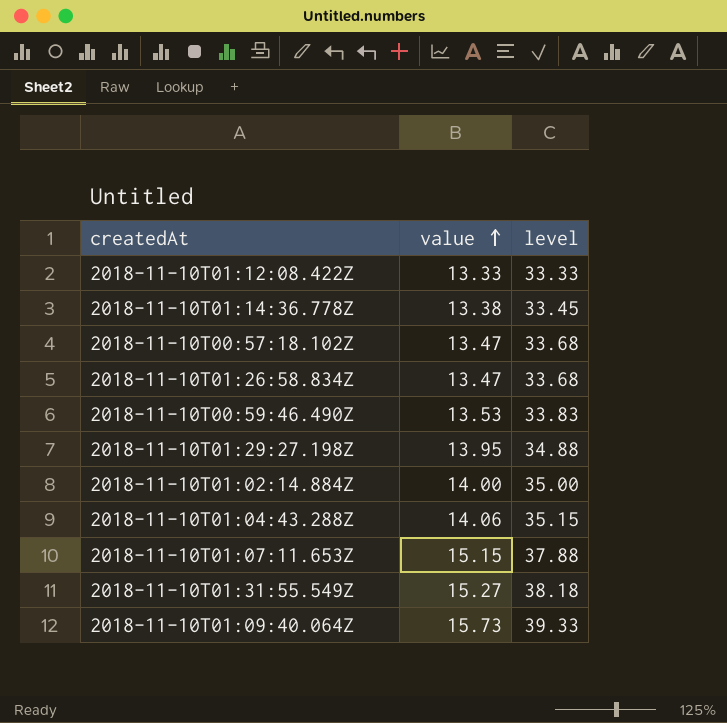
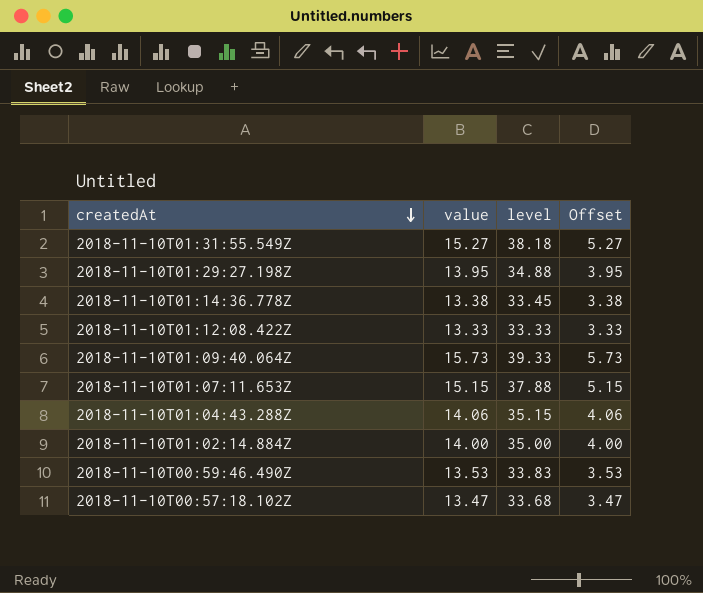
row order: value ascending -> createdAt descending
column Offset | formula: none -> [value] - 10
row 2018-11-10T01:26:58.834Z: 13.47 | 33.68 -> none

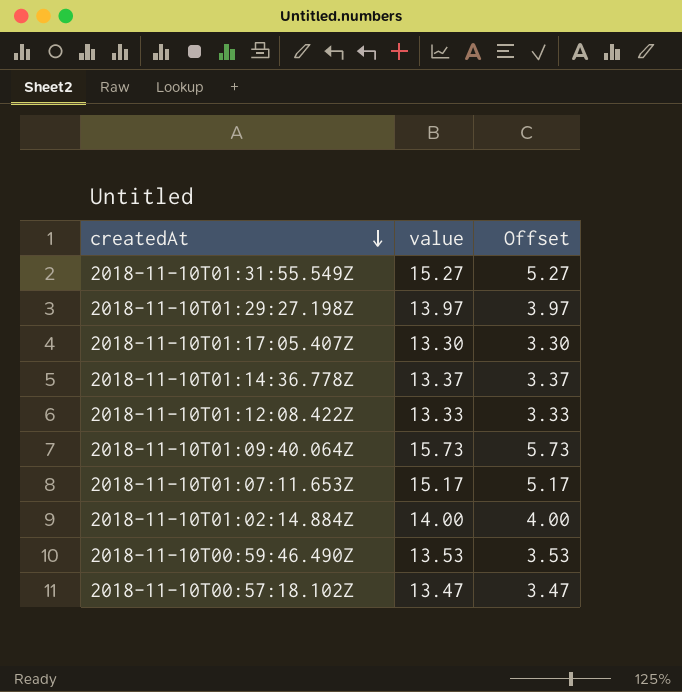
column level | formula: [value] * 2.5 -> none
row 2018-11-10T01:04:43.288Z: 14.06 | 35.15 | 4.06 -> none
2018-11-10T01:29:27.198Z | value: 13.95 -> 13.97
2018-11-10T01:29:27.198Z | Offset: 3.95 -> 3.97
row 2018-11-10T01:17:05.407Z: none -> 13.30 | 3.30
2018-11-10T01:14:36.778Z | value: 13.38 -> 13.37
2018-11-10T01:14:36.778Z | Offset: 3.38 -> 3.37
2018-11-10T01:07:11.653Z | value: 15.15 -> 15.17
2018-11-10T01:07:11.653Z | Offset: 5.15 -> 5.17

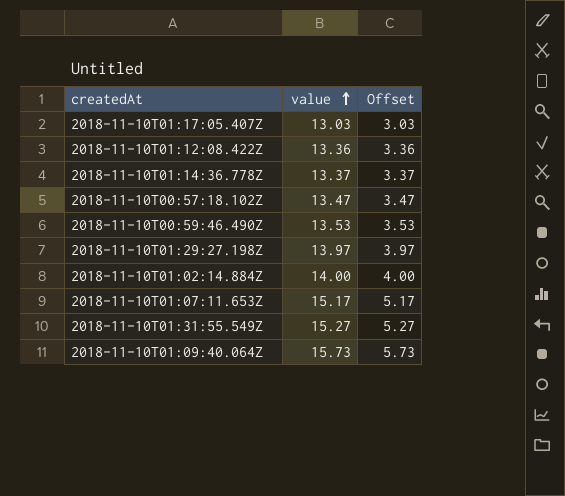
row order: createdAt descending -> value ascending
2018-11-10T01:17:05.407Z | value: 13.30 -> 13.03
2018-11-10T01:17:05.407Z | Offset: 3.30 -> 3.03
2018-11-10T01:12:08.422Z | value: 13.33 -> 13.36
2018-11-10T01:12:08.422Z | Offset: 3.33 -> 3.36

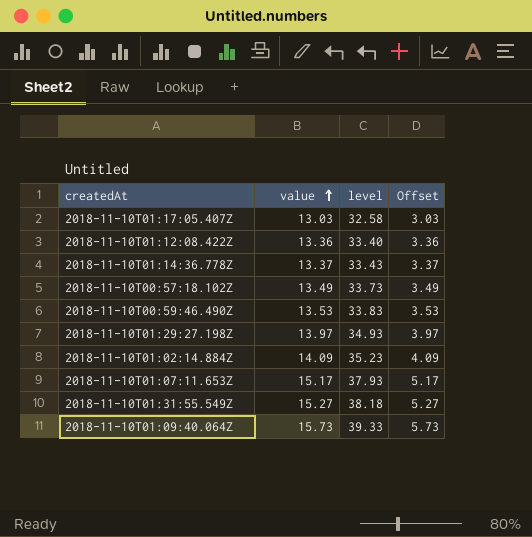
column level | formula: none -> [value] * 2.5
2018-11-10T00:57:18.102Z | value: 13.47 -> 13.49
2018-11-10T00:57:18.102Z | Offset: 3.47 -> 3.49
2018-11-10T01:02:14.884Z | value: 14.00 -> 14.09
2018-11-10T01:02:14.884Z | Offset: 4.00 -> 4.09

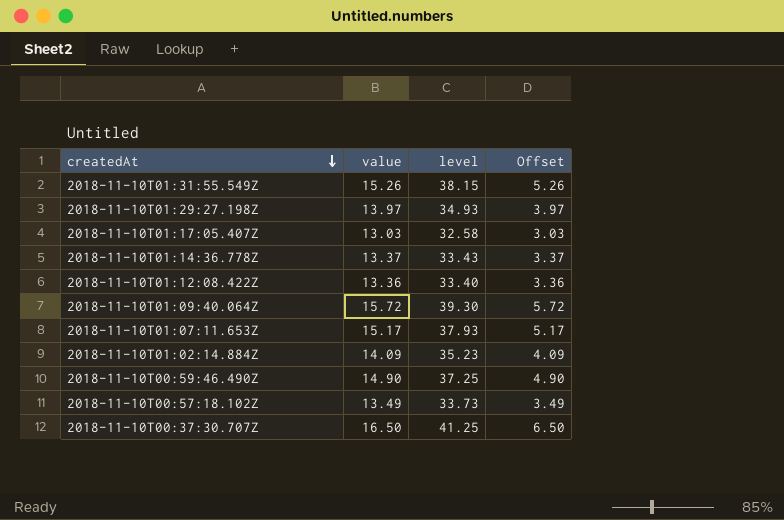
row order: value ascending -> createdAt descending
2018-11-10T01:31:55.549Z | value: 15.27 -> 15.26
2018-11-10T01:31:55.549Z | level: 38.18 -> 38.15
2018-11-10T01:31:55.549Z | Offset: 5.27 -> 5.26
2018-11-10T01:09:40.064Z | value: 15.73 -> 15.72
2018-11-10T01:09:40.064Z | level: 39.33 -> 39.30
2018-11-10T01:09:40.064Z | Offset: 5.73 -> 5.72
2018-11-10T00:59:46.490Z | value: 13.53 -> 14.90
2018-11-10T00:59:46.490Z | level: 33.83 -> 37.25
2018-11-10T00:59:46.490Z | Offset: 3.53 -> 4.90
row 2018-11-10T00:37:30.707Z: none -> 16.50 | 41.25 | 6.50

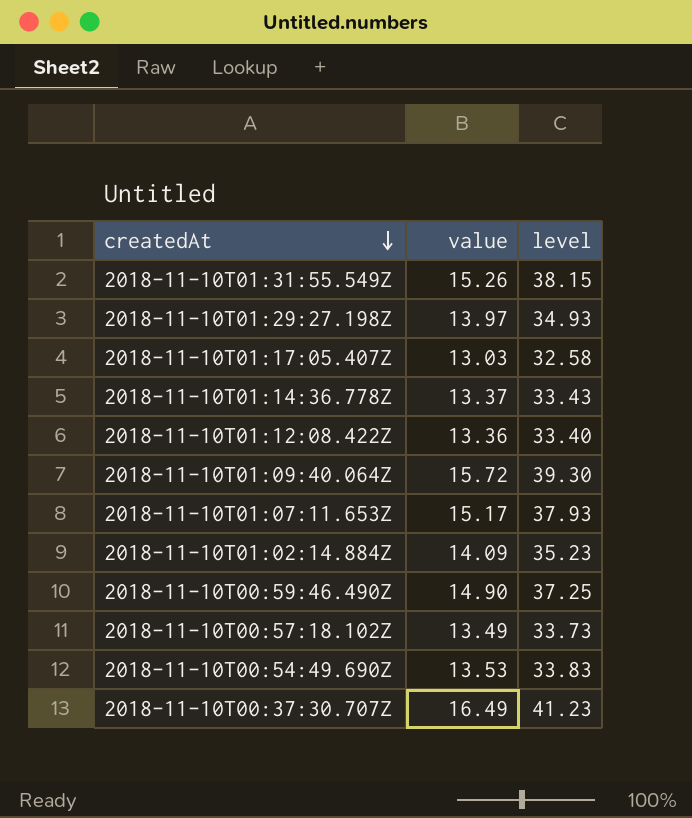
column Offset | formula: [value] - 10 -> none
row 2018-11-10T00:54:49.690Z: none -> 13.53 | 33.83
2018-11-10T00:37:30.707Z | value: 16.50 -> 16.49
2018-11-10T00:37:30.707Z | level: 41.25 -> 41.23

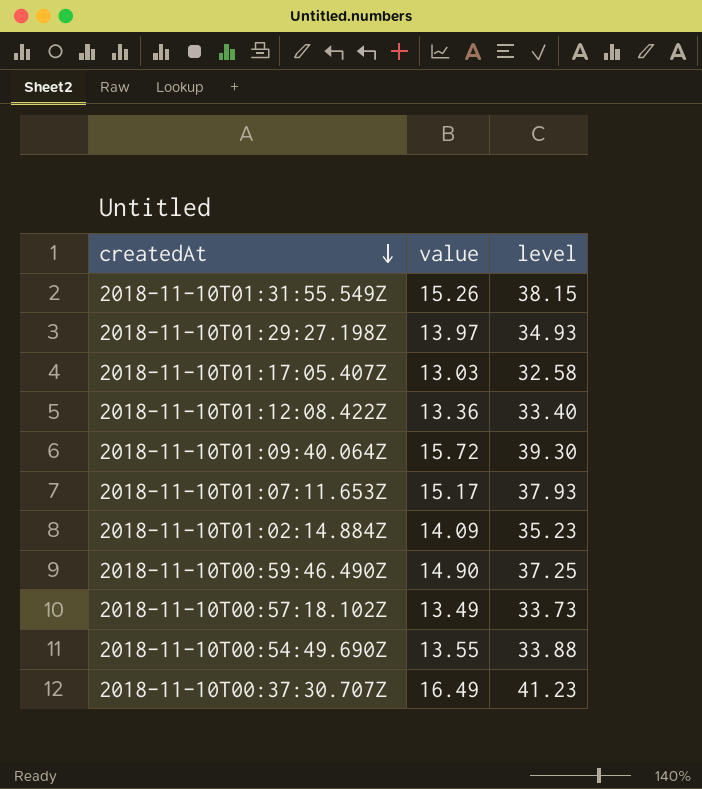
row 2018-11-10T01:14:36.778Z: 13.37 | 33.43 -> none
2018-11-10T00:54:49.690Z | value: 13.53 -> 13.55
2018-11-10T00:54:49.690Z | level: 33.83 -> 33.88

